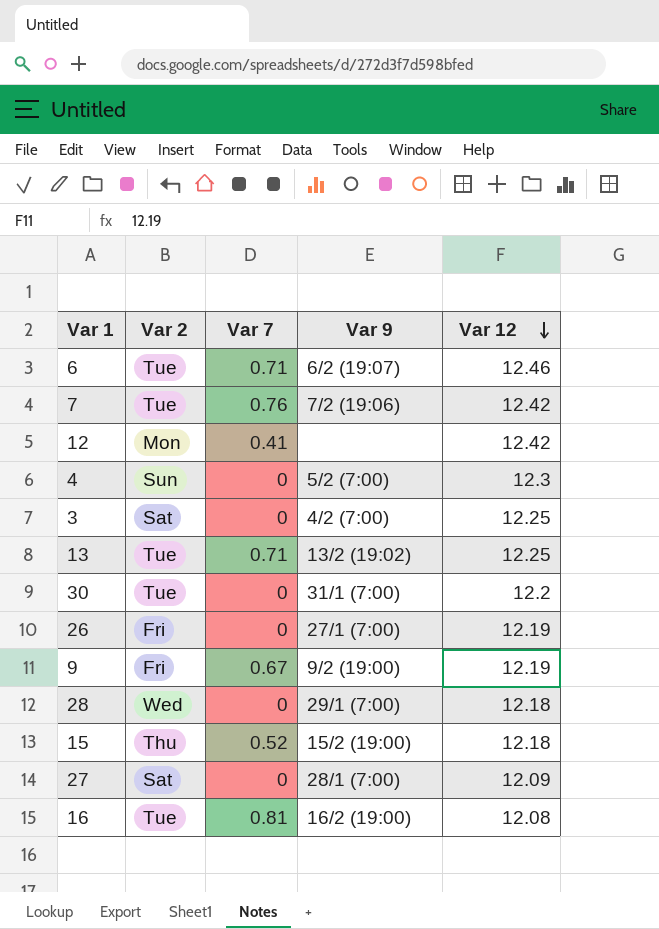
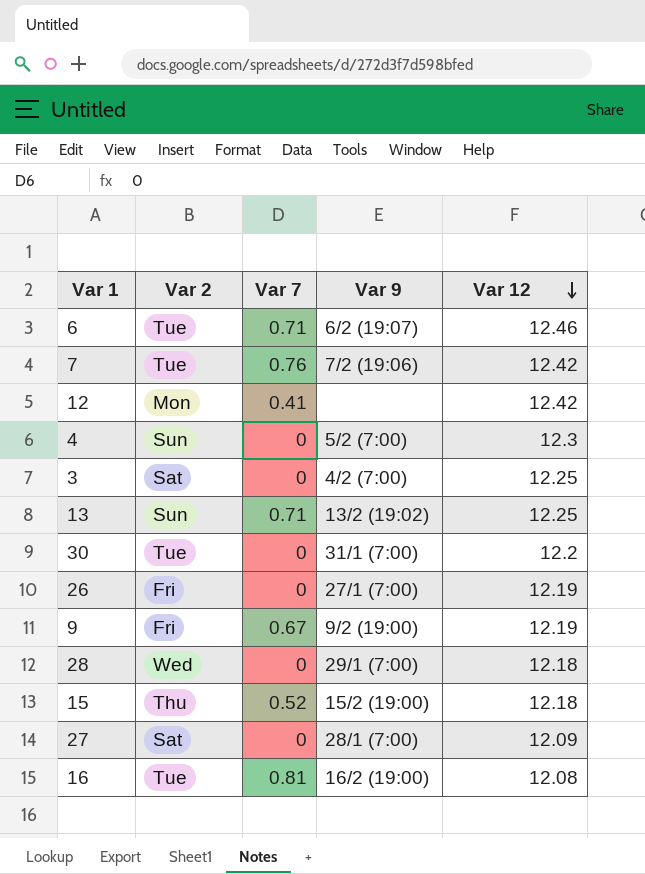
13 | Var 2: Tue -> Sun

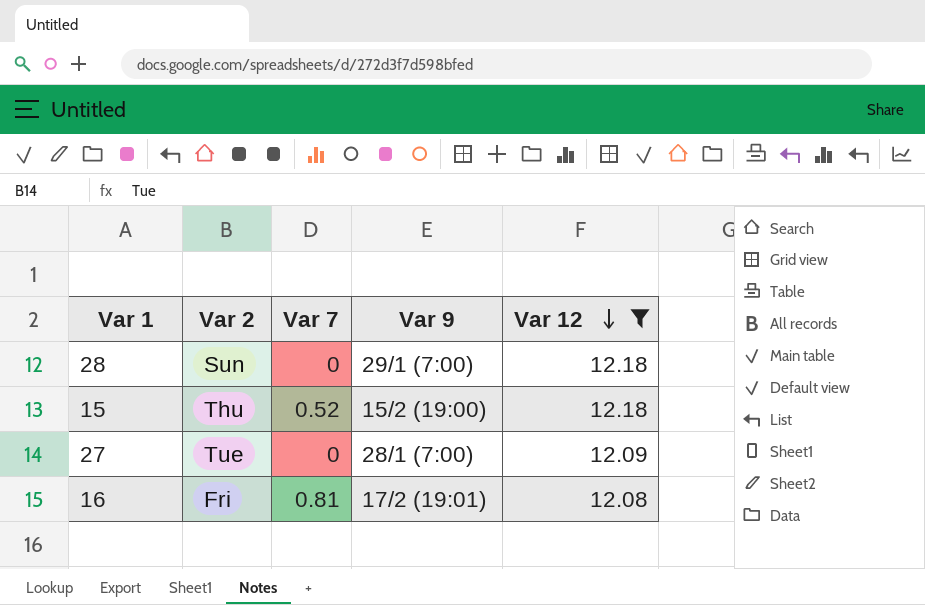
filter: none -> Var 12 <= 12.18
28 | Var 2: Wed -> Sun
27 | Var 2: Sat -> Tue
16 | Var 2: Tue -> Fri
16 | Var 9: 16/2 (19:00) -> 17/2 (19:01)

